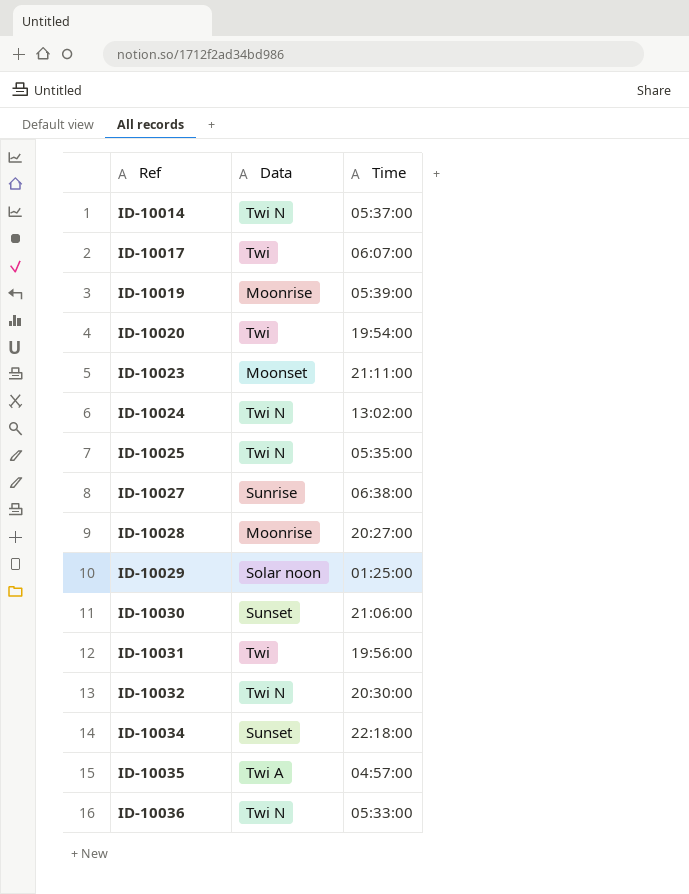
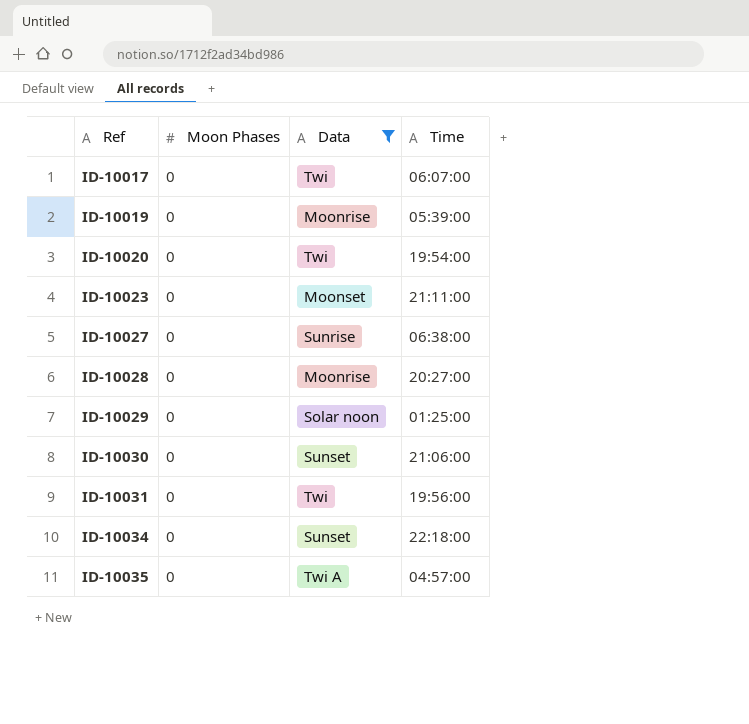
filter: none -> Data != Twi N
column Moon Phases | position: none -> 2

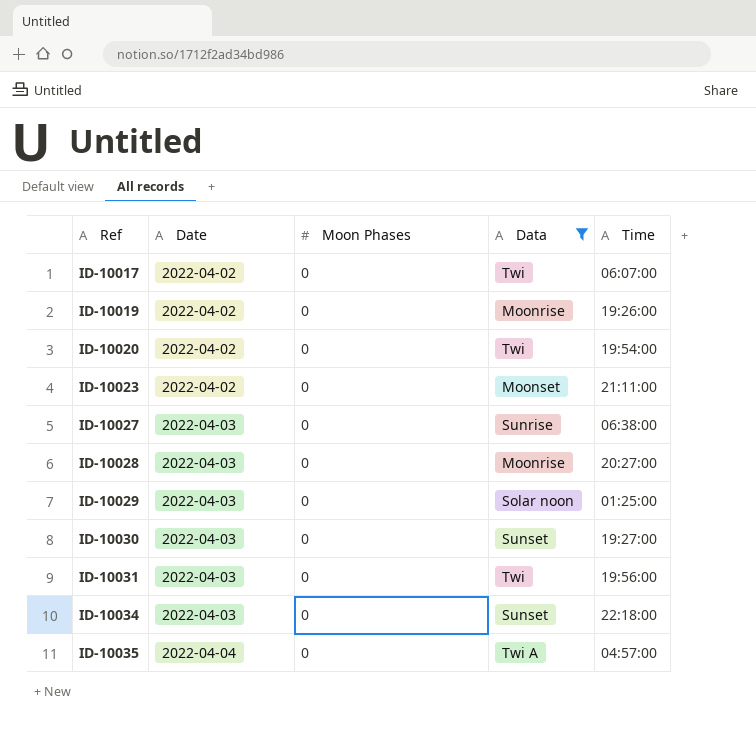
column Date | position: none -> 2
ID-10019 | Time: 05:39:00 -> 19:26:00
ID-10030 | Time: 21:06:00 -> 19:27:00

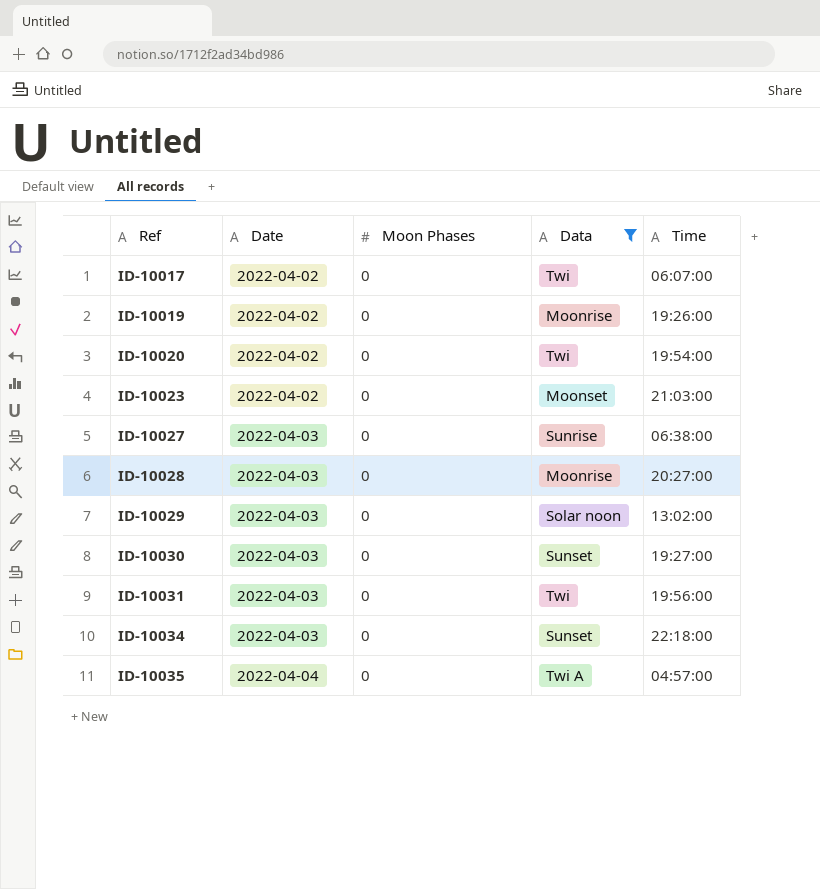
ID-10023 | Time: 21:11:00 -> 21:03:00
ID-10029 | Time: 01:25:00 -> 13:02:00

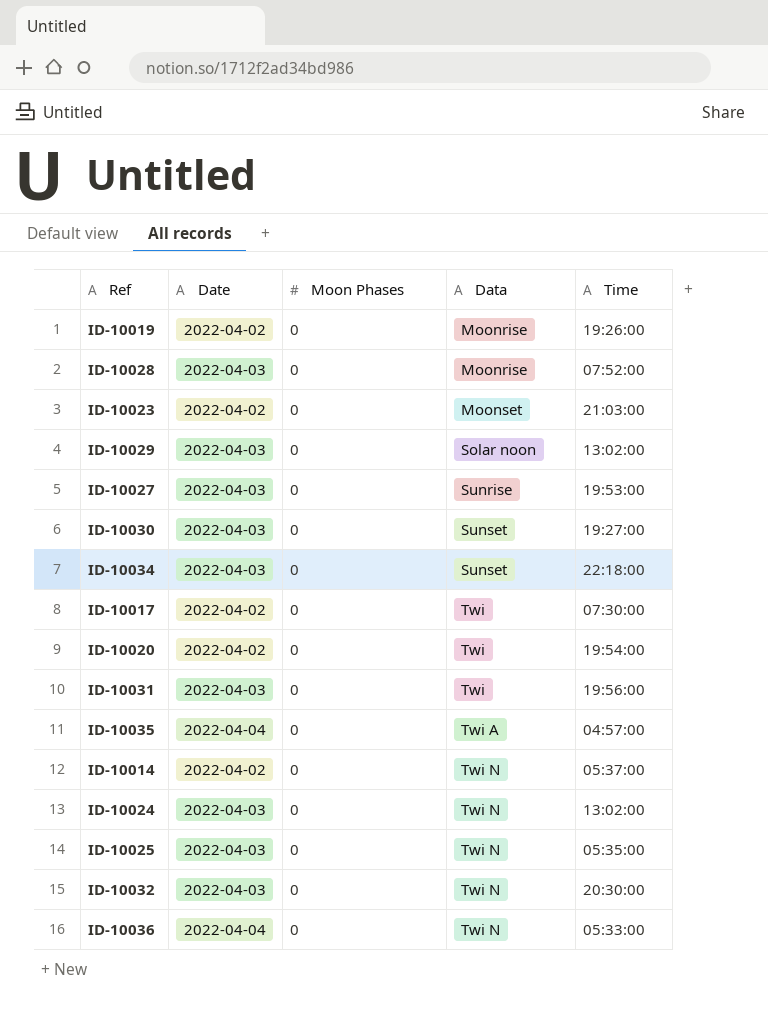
filter: Data != Twi N -> none
row order: Ref ascending -> Data ascending
ID-10028 | Time: 20:27:00 -> 07:52:00
ID-10027 | Time: 06:38:00 -> 19:53:00
ID-10017 | Time: 06:07:00 -> 07:30:00

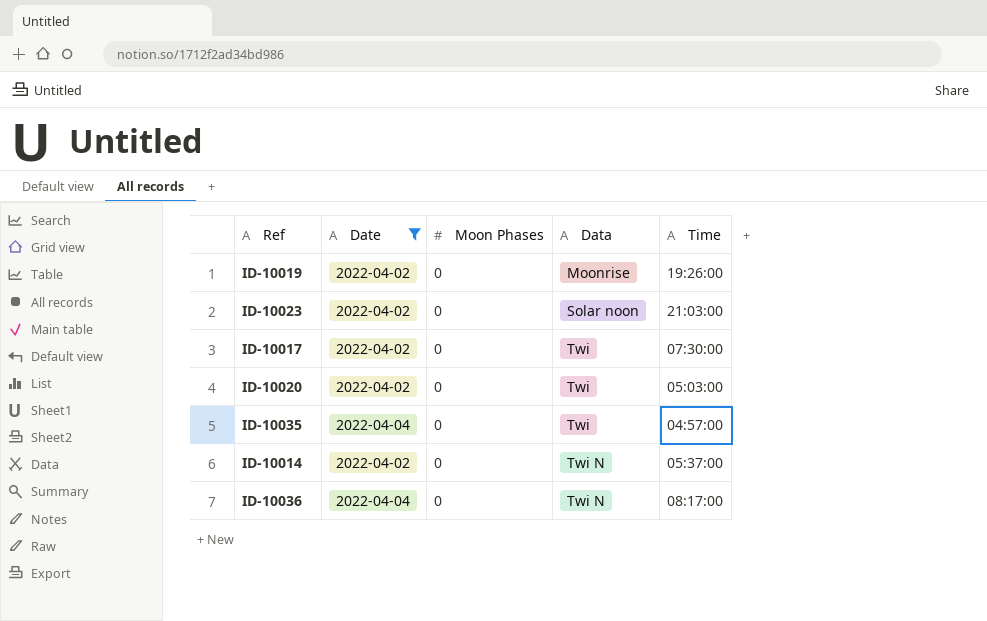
filter: none -> Date != 2022-04-03
ID-10023 | Data: Moonset -> Solar noon
ID-10020 | Time: 19:54:00 -> 05:03:00
ID-10035 | Data: Twi A -> Twi
ID-10036 | Time: 05:33:00 -> 08:17:00

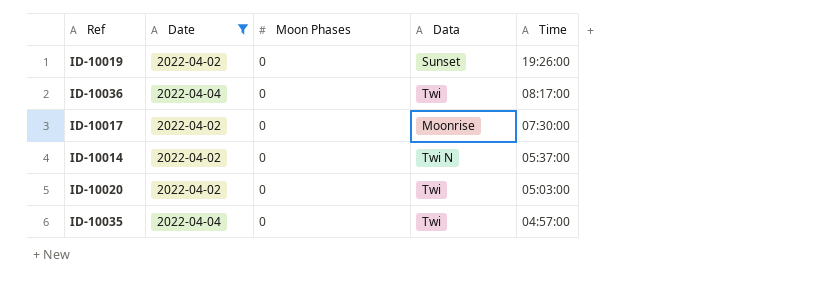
row order: Data ascending -> Time descending
row ID-10023: 2022-04-02 | 0 | Solar noon | 21:03:00 -> none
ID-10019 | Data: Moonrise -> Sunset
ID-10036 | Data: Twi N -> Twi
ID-10017 | Data: Twi -> Moonrise

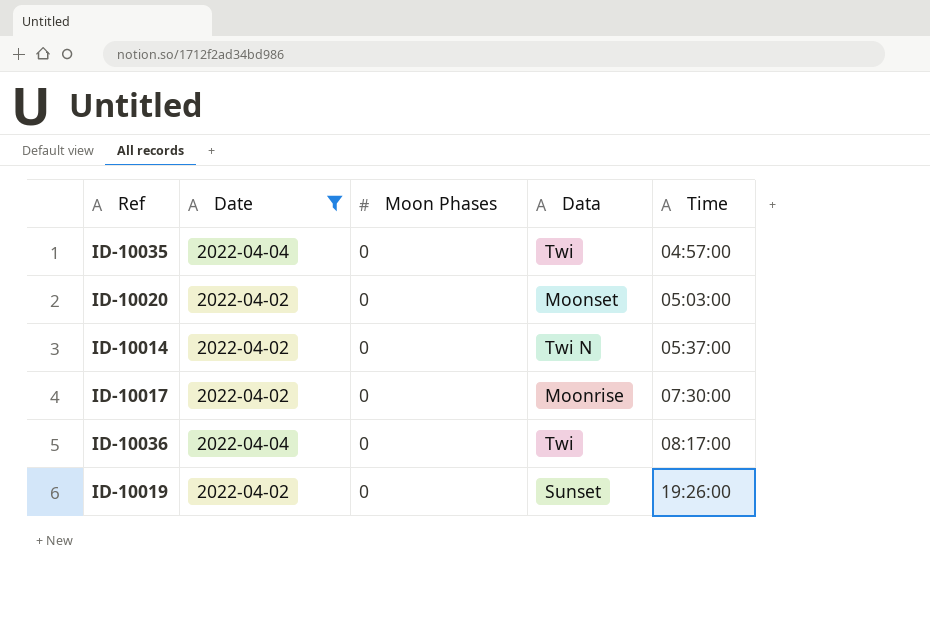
row order: Time descending -> Time ascending
ID-10020 | Data: Twi -> Moonset

